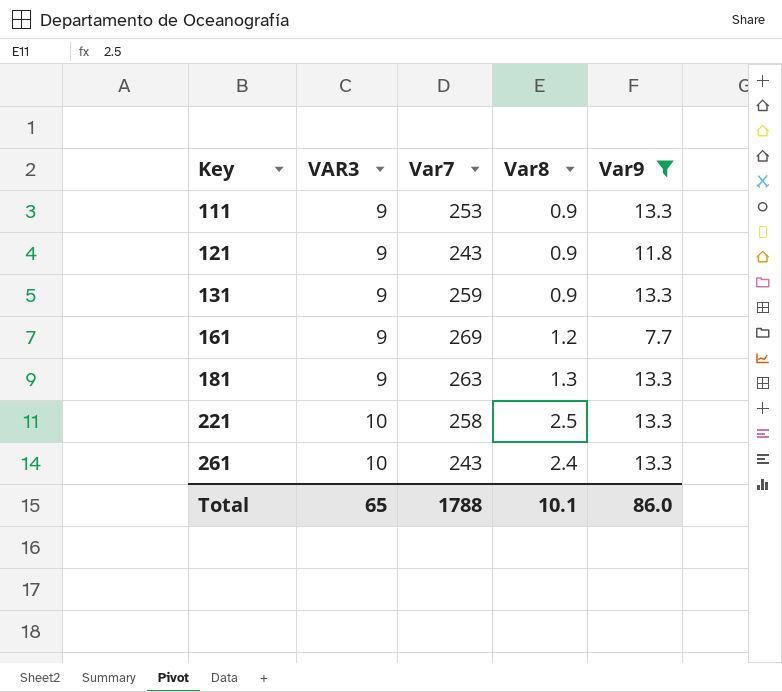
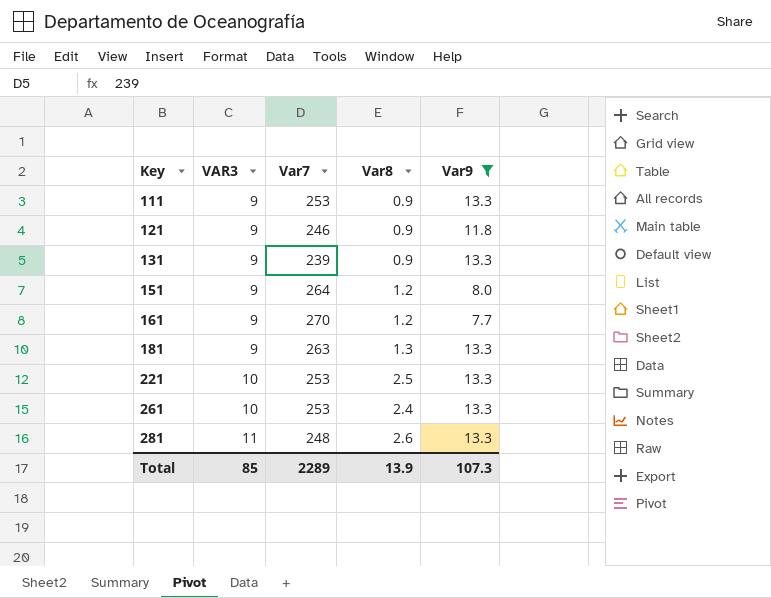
121 | Var7: 243 -> 246
131 | Var7: 259 -> 239
row 151: none -> 9 | 264 | 1.2 | 8.0
161 | Var7: 269 -> 270
221 | Var7: 258 -> 253
261 | Var7: 243 -> 253
row 281: none -> 11 | 248 | 2.6 | 13.3
Total | VAR3: 65 -> 85
Total | Var7: 1788 -> 2289
Total | Var8: 10.1 -> 13.9
Total | Var9: 86.0 -> 107.3

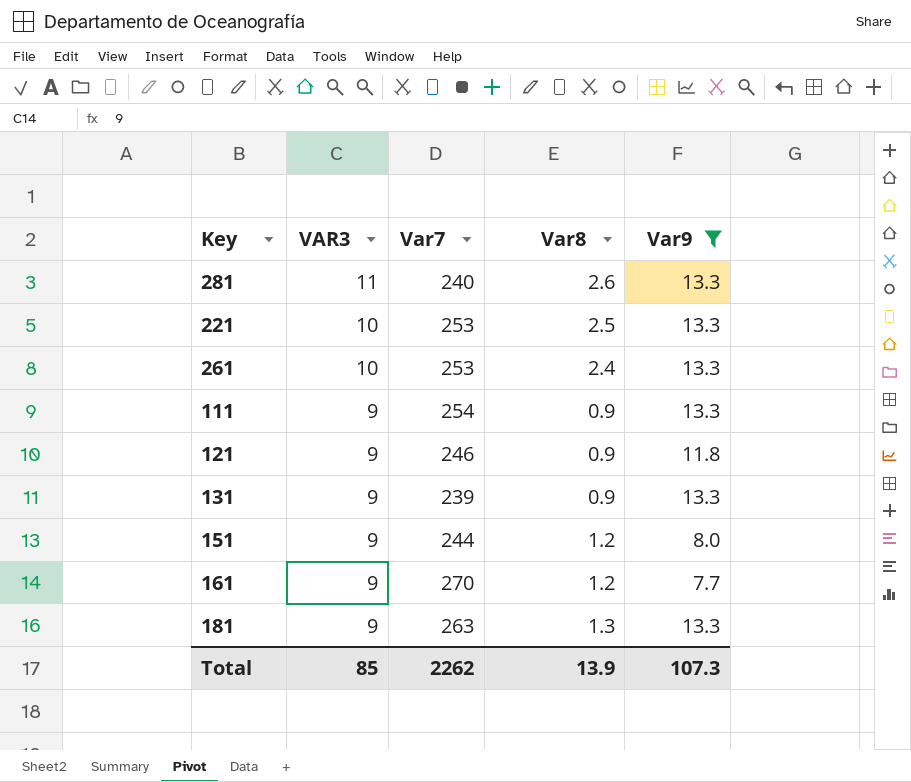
row order: Key ascending -> VAR3 descending
281 | Var7: 248 -> 240
111 | Var7: 253 -> 254
151 | Var7: 264 -> 244
Total | Var7: 2289 -> 2262

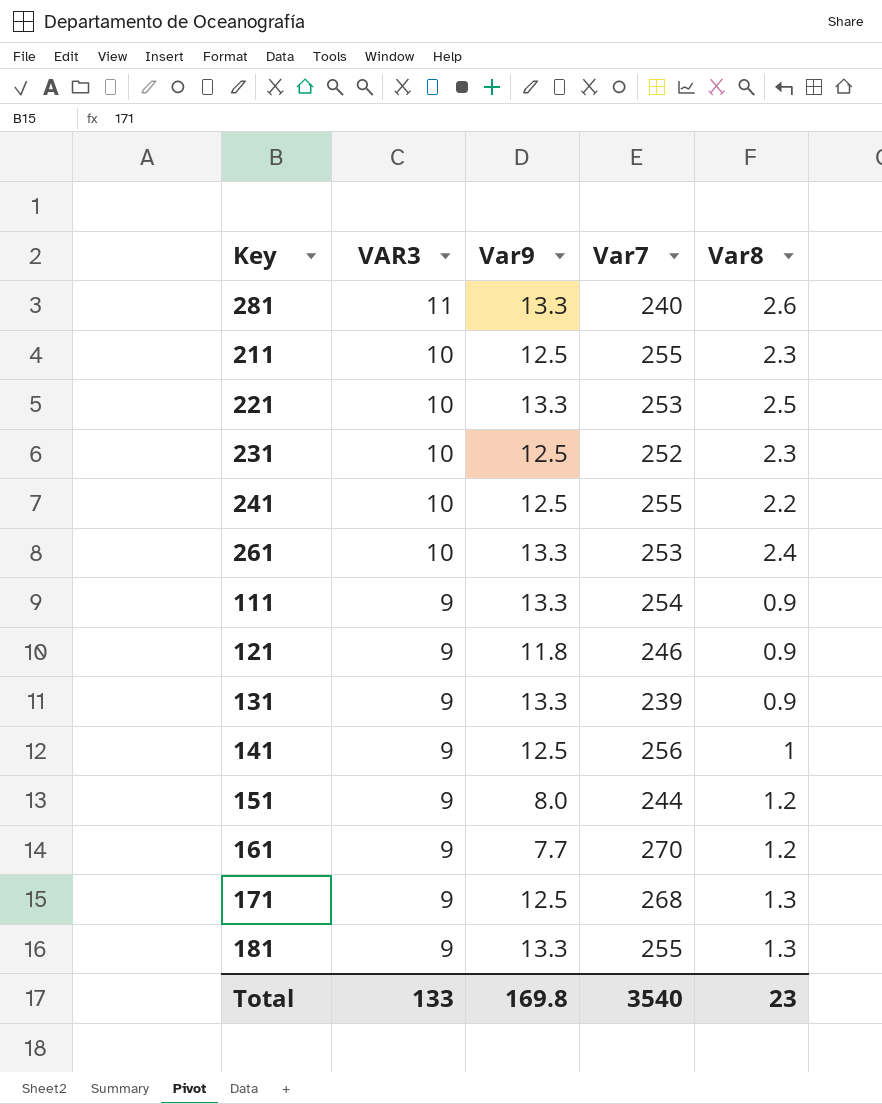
filter: Var9 != 12.5 -> none
column Var9 | position: 5 -> 3
181 | Var7: 263 -> 255
Total | VAR3: 85 -> 133
Total | Var9: 107.3 -> 169.8
Total | Var7: 2262 -> 3540
Total | Var8: 13.9 -> 23

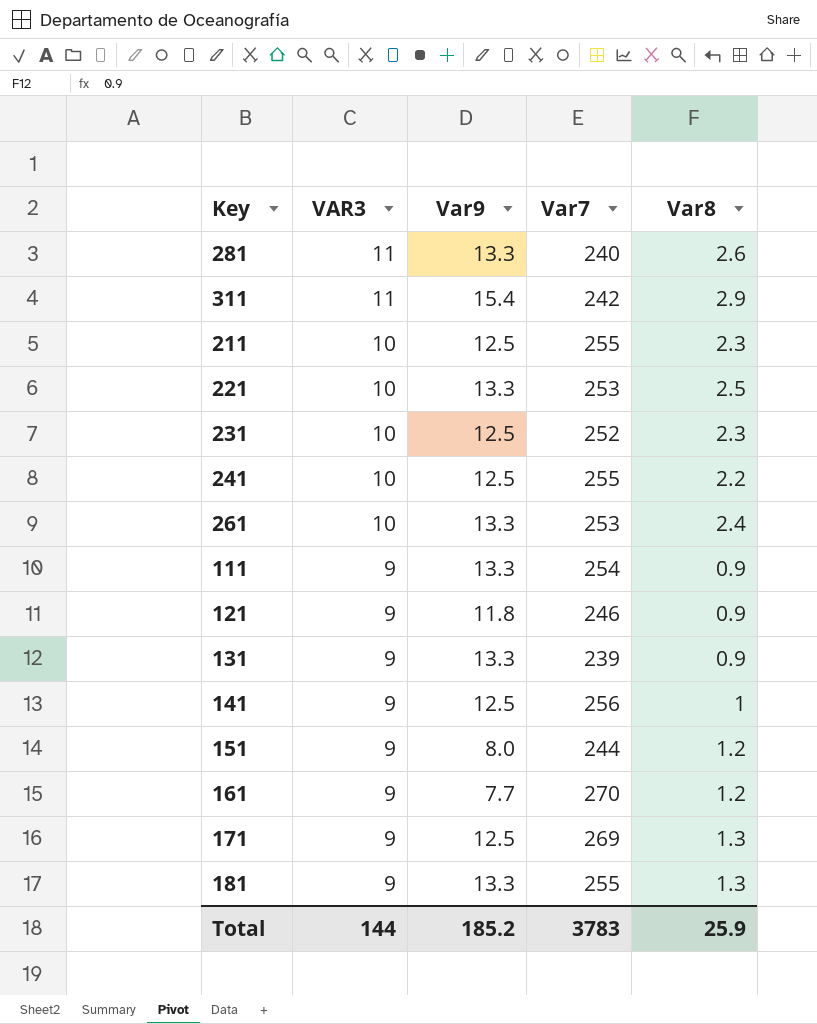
row 311: none -> 11 | 15.4 | 242 | 2.9
171 | Var7: 268 -> 269
Total | VAR3: 133 -> 144
Total | Var9: 169.8 -> 185.2
Total | Var7: 3540 -> 3783
Total | Var8: 23 -> 25.9

